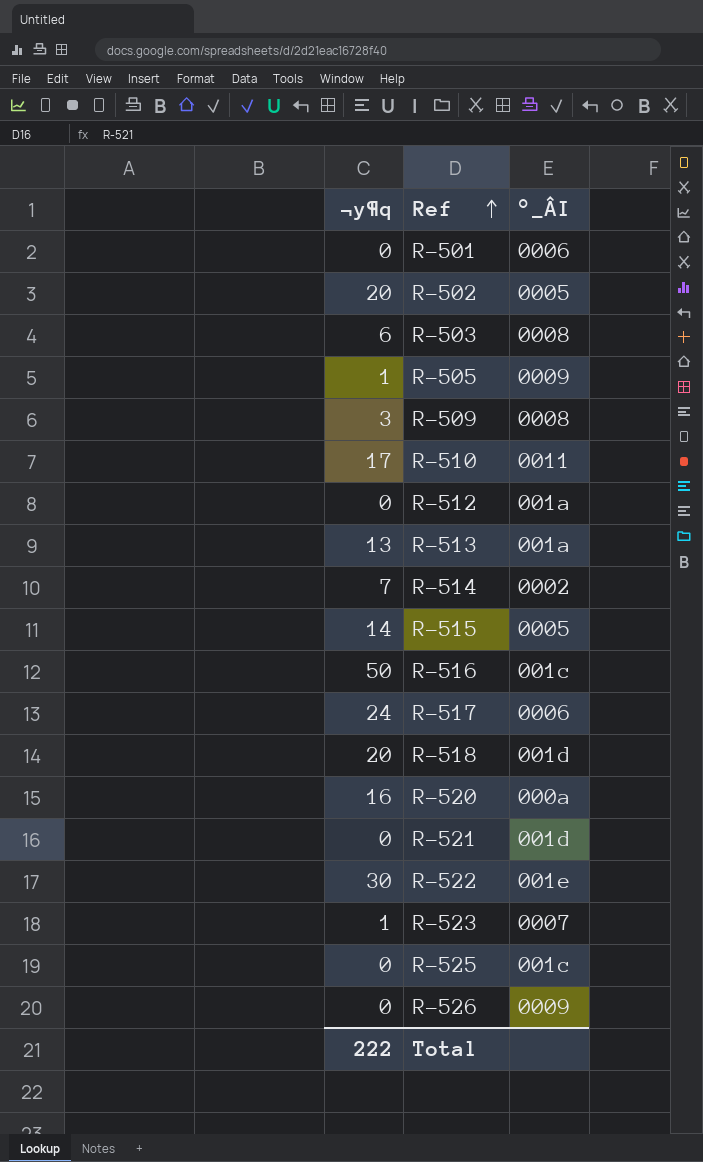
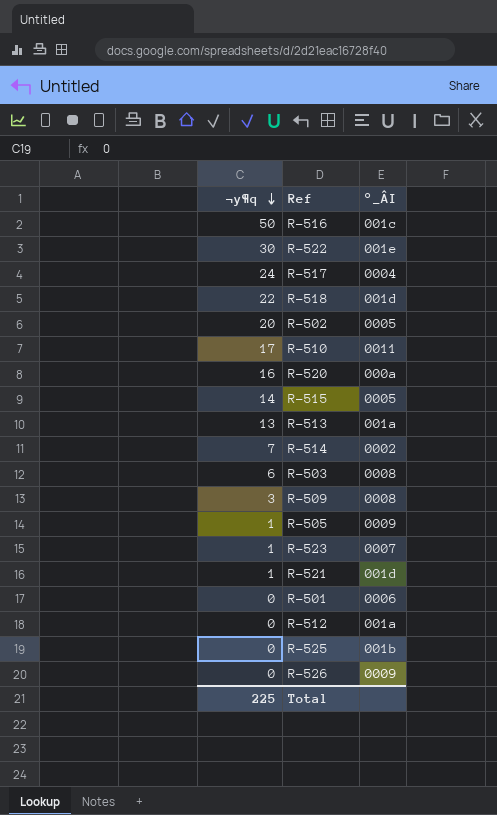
row order: Ref ascending -> ¬y¶q descending
R-517 | °_ÂI: 0006 -> 0004
R-518 | ¬y¶q: 20 -> 22
R-521 | ¬y¶q: 0 -> 1
R-525 | °_ÂI: 001c -> 001b
Total | ¬y¶q: 222 -> 225

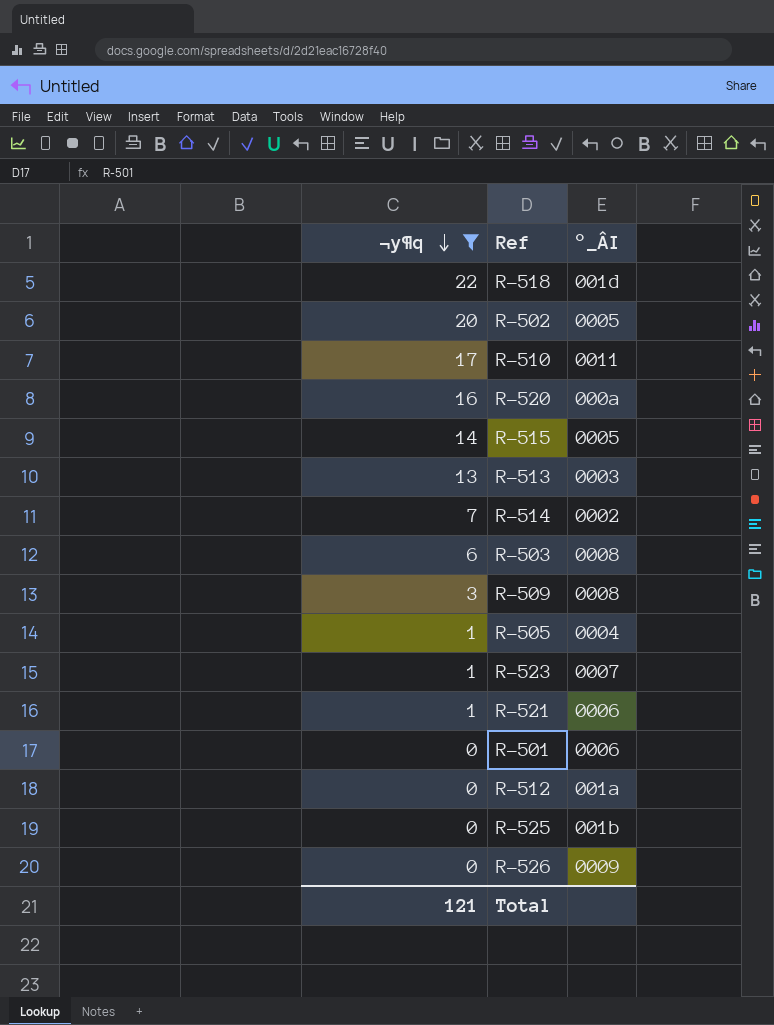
filter: none -> ¬y¶q <= 22
R-513 | °_ÂI: 001a -> 0003
R-505 | °_ÂI: 0009 -> 0004
R-521 | °_ÂI: 001d -> 0006
Total | ¬y¶q: 225 -> 121

